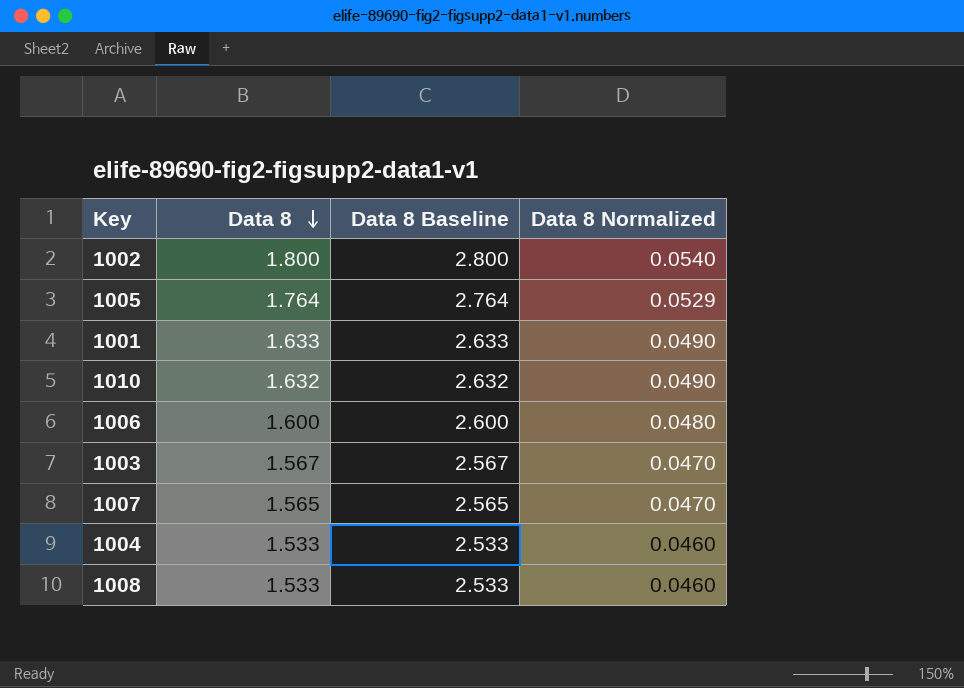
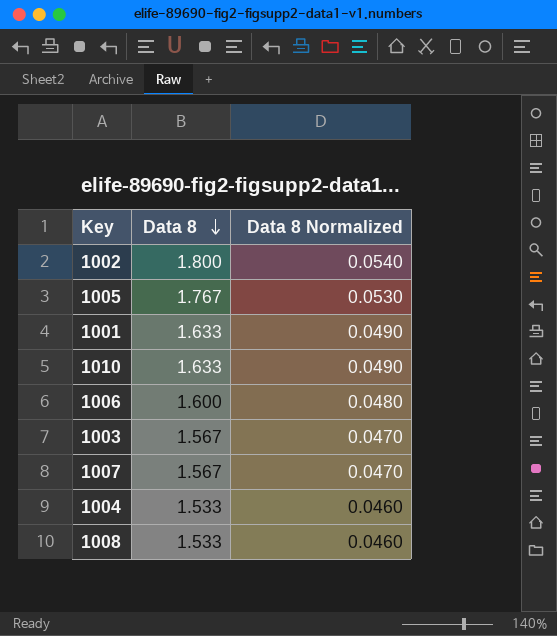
column Data 8 Baseline | formula: [Data 8] + 1 -> none
1005 | Data 8: 1.764 -> 1.767
1005 | Data 8 Normalized: 0.0529 -> 0.0530
1010 | Data 8: 1.632 -> 1.633
1007 | Data 8: 1.565 -> 1.567

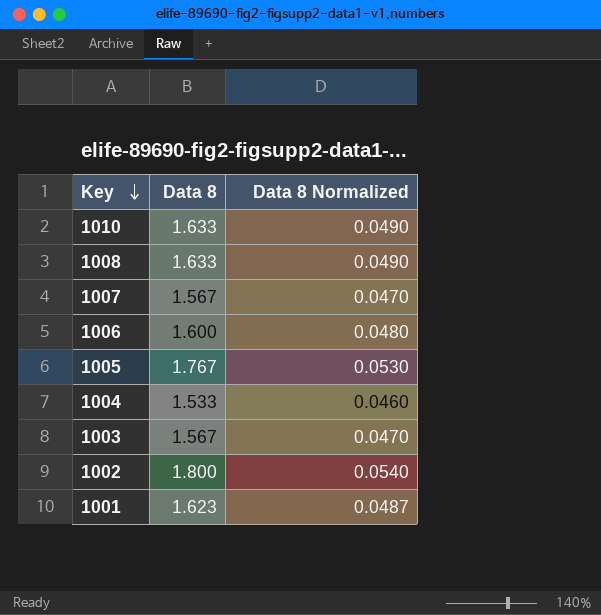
row order: Data 8 descending -> Key descending
1008 | Data 8: 1.533 -> 1.633
1008 | Data 8 Normalized: 0.0460 -> 0.0490
1001 | Data 8: 1.633 -> 1.623
1001 | Data 8 Normalized: 0.0490 -> 0.0487

